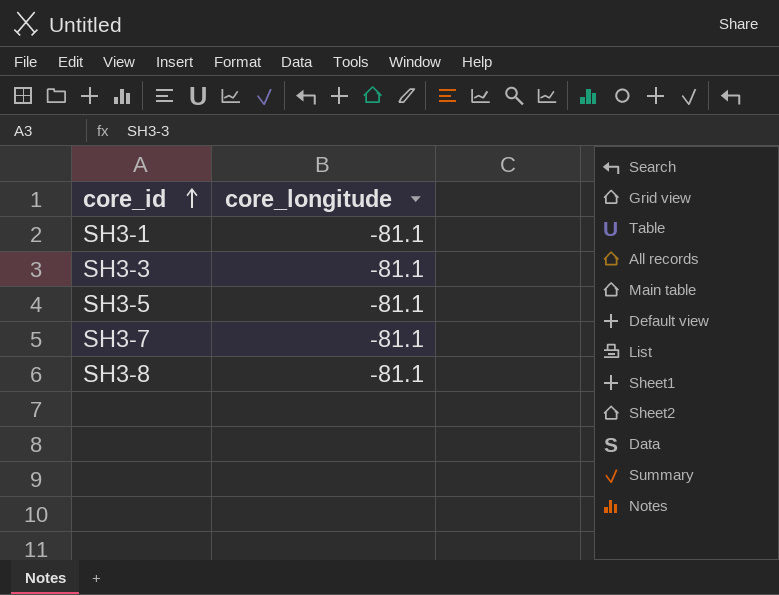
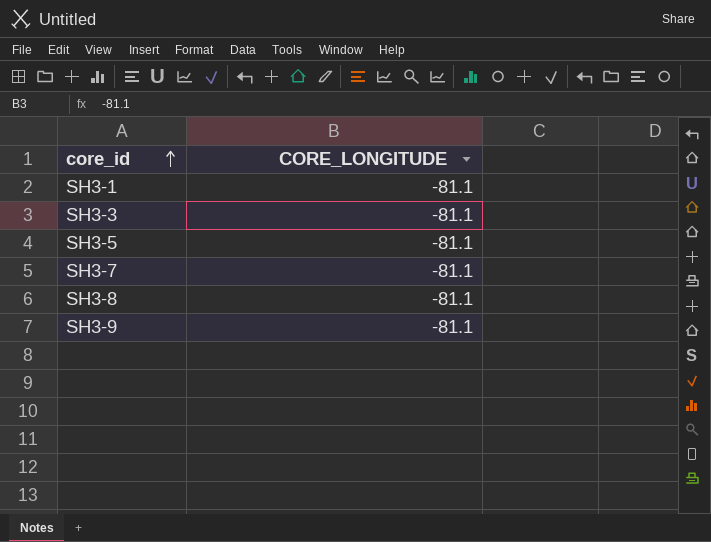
column name: core_longitude -> CORE_LONGITUDE
row SH3-9: none -> -81.1

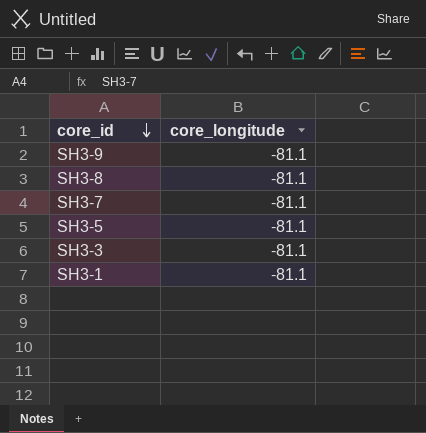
row order: core_id ascending -> core_id descending
column name: CORE_LONGITUDE -> core_longitude

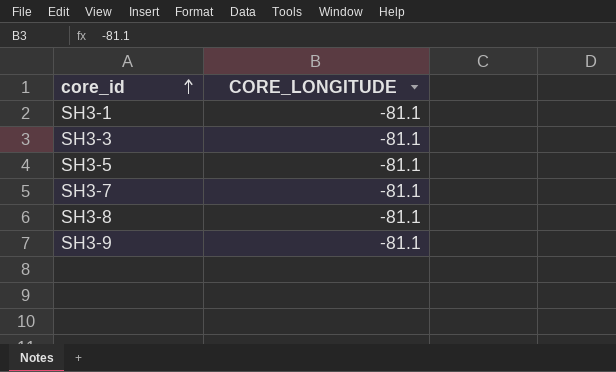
row order: core_id descending -> core_id ascending
column name: core_longitude -> CORE_LONGITUDE

